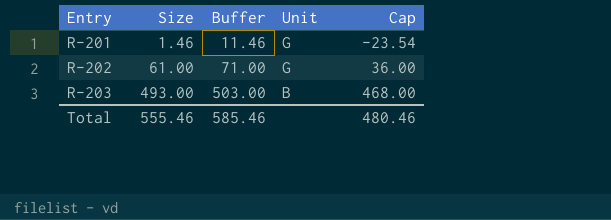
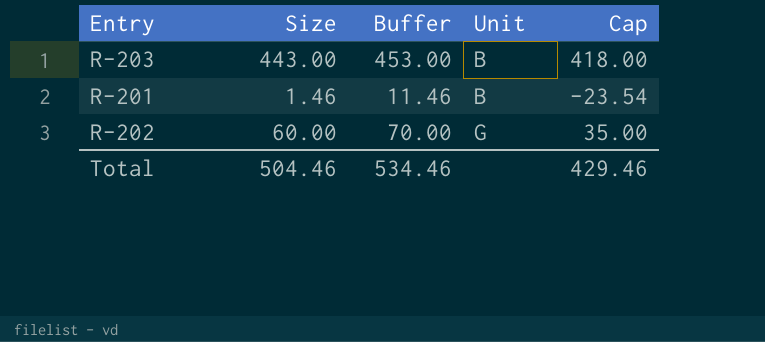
row order: Entry ascending -> Unit ascending
R-203 | Size: 493.00 -> 443.00
R-203 | Buffer: 503.00 -> 453.00
R-203 | Cap: 468.00 -> 418.00
R-201 | Unit: G -> B
R-202 | Size: 61.00 -> 60.00
R-202 | Buffer: 71.00 -> 70.00
R-202 | Cap: 36.00 -> 35.00
Total | Size: 555.46 -> 504.46
Total | Buffer: 585.46 -> 534.46
Total | Cap: 480.46 -> 429.46

